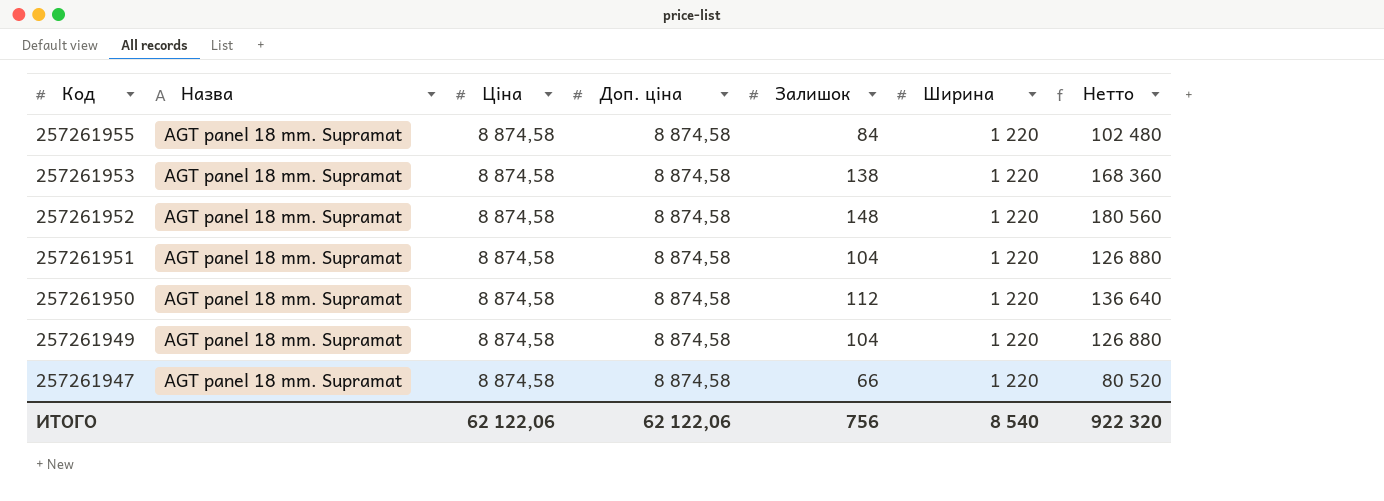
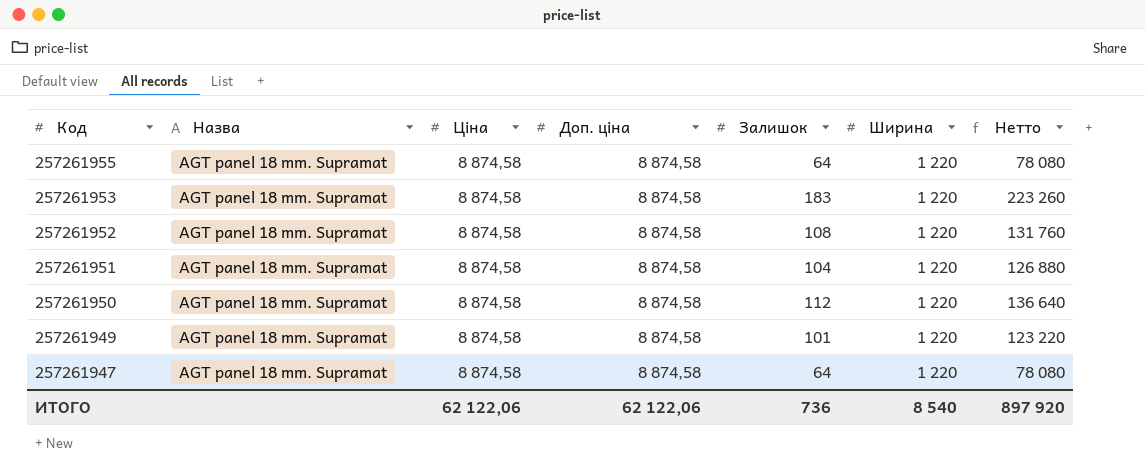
257261955 | Залишок: 84 -> 64
257261955 | Нетто: 102 480 -> 78 080
257261953 | Залишок: 138 -> 183
257261953 | Нетто: 168 360 -> 223 260
257261952 | Залишок: 148 -> 108
257261952 | Нетто: 180 560 -> 131 760
257261949 | Залишок: 104 -> 101
257261949 | Нетто: 126 880 -> 123 220
257261947 | Залишок: 66 -> 64
257261947 | Нетто: 80 520 -> 78 080
ИТОГО | Залишок: 756 -> 736
ИТОГО | Нетто: 922 320 -> 897 920

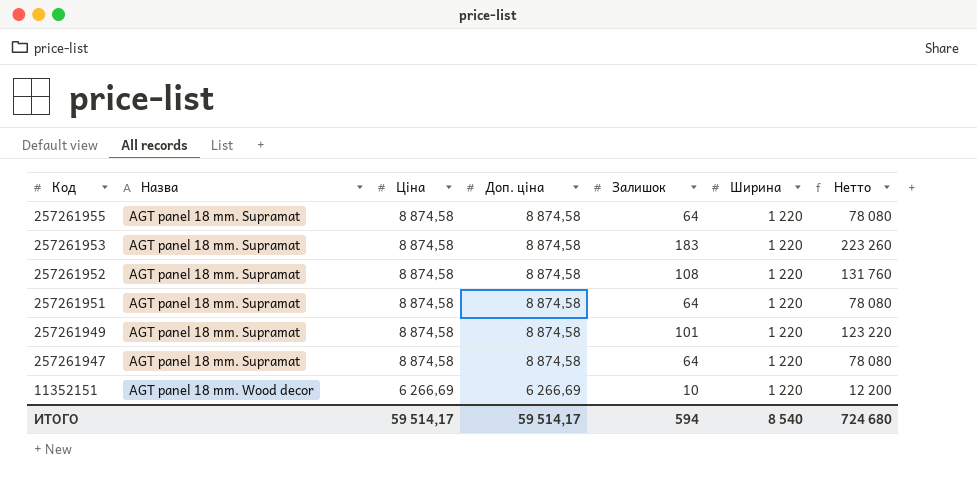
row 257261950: AGT panel 18 mm. Supramat | 8 874,58 | 8 874,58 | 112 | 1 220 | 136 640 -> none
257261951 | Залишок: 104 -> 64
257261951 | Нетто: 126 880 -> 78 080
row 11352151: none -> AGT panel 18 mm. Wood decor | 6 266,69 | 6 266,69 | 10 | 1 220 | 12 200
ИТОГО | Ціна: 62 122,06 -> 59 514,17
ИТОГО | Доп. ціна: 62 122,06 -> 59 514,17
ИТОГО | Залишок: 736 -> 594
ИТОГО | Нетто: 897 920 -> 724 680

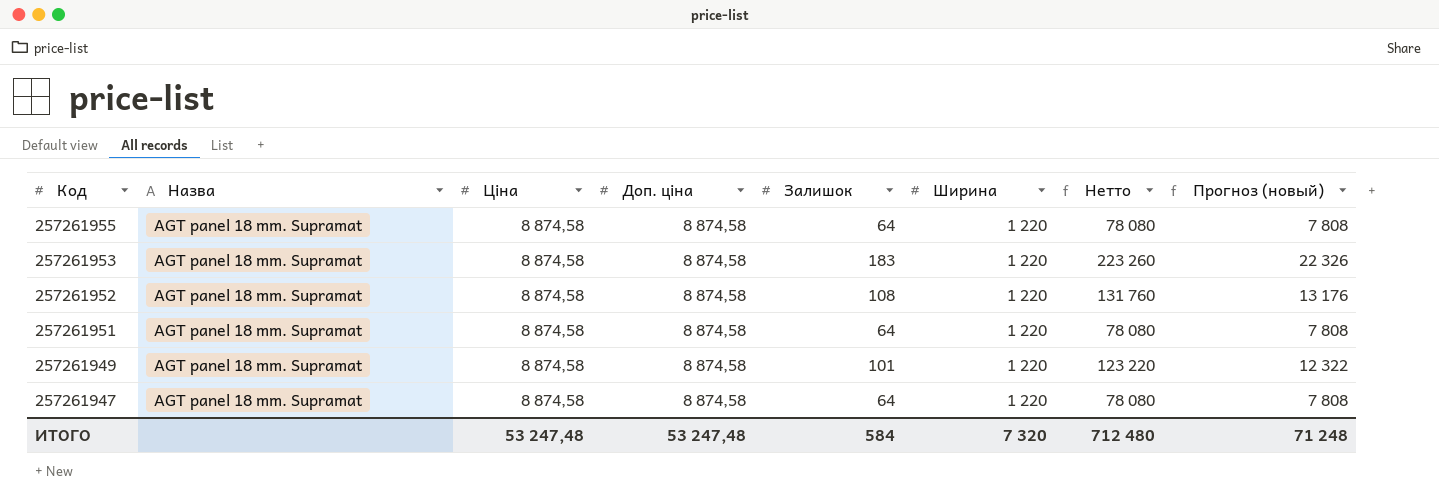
column Прогноз (новый) | formula: none -> [Нетто] * 0,1
row 11352151: AGT panel 18 mm. Wood decor | 6 266,69 | 6 266,69 | 10 | 1 220 | 12 200 -> none
ИТОГО | Ціна: 59 514,17 -> 53 247,48
ИТОГО | Доп. ціна: 59 514,17 -> 53 247,48
ИТОГО | Залишок: 594 -> 584
ИТОГО | Ширина: 8 540 -> 7 320
ИТОГО | Нетто: 724 680 -> 712 480

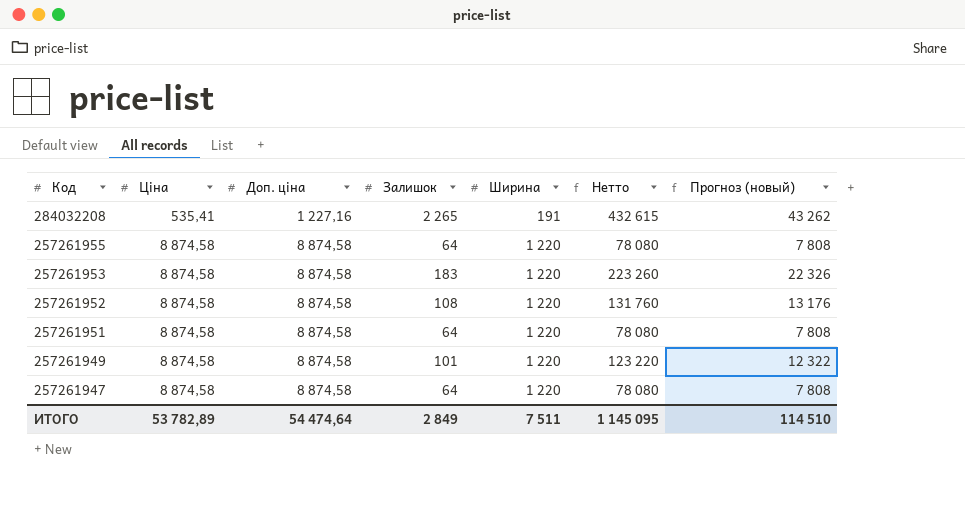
column Назва | position: 2 -> none
row 284032208: none -> 535,41 | 1 227,16 | 2 265 | 191 | 432 615 | 43 262
ИТОГО | Ціна: 53 247,48 -> 53 782,89
ИТОГО | Доп. ціна: 53 247,48 -> 54 474,64
ИТОГО | Залишок: 584 -> 2 849
ИТОГО | Ширина: 7 320 -> 7 511
ИТОГО | Нетто: 712 480 -> 1 145 095
ИТОГО | Прогноз (новый): 71 248 -> 114 510

